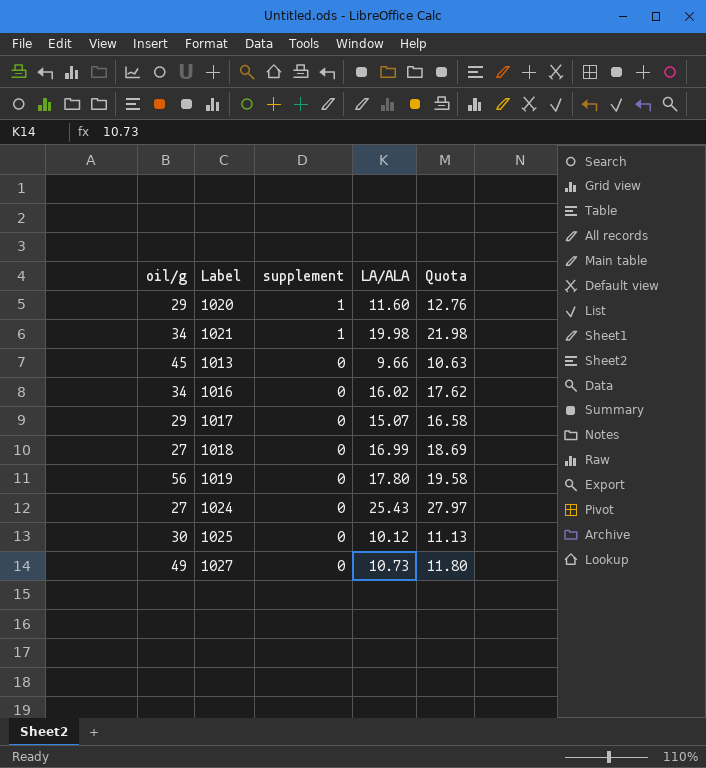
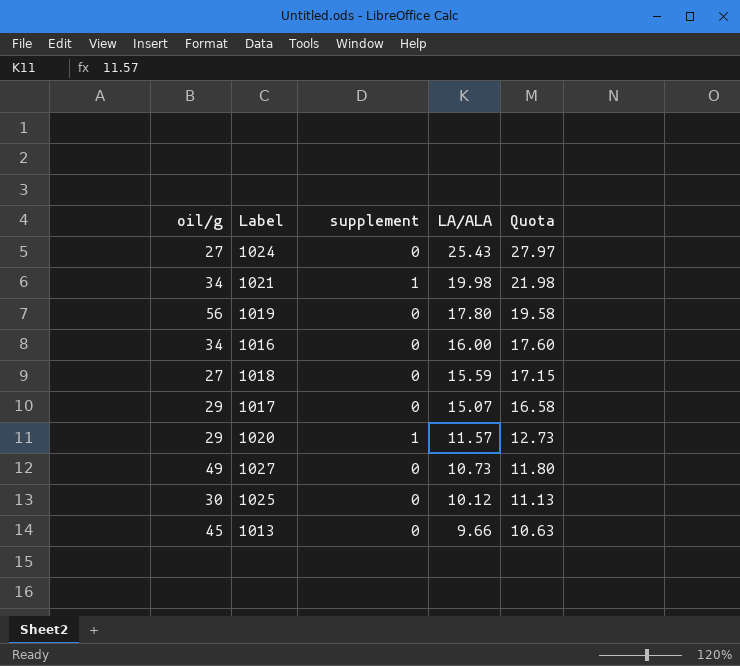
row order: supplement descending -> LA/ALA descending
1016 | LA/ALA: 16.02 -> 16.00
1016 | Quota: 17.62 -> 17.60
1018 | LA/ALA: 16.99 -> 15.59
1018 | Quota: 18.69 -> 17.15
1020 | LA/ALA: 11.60 -> 11.57
1020 | Quota: 12.76 -> 12.73

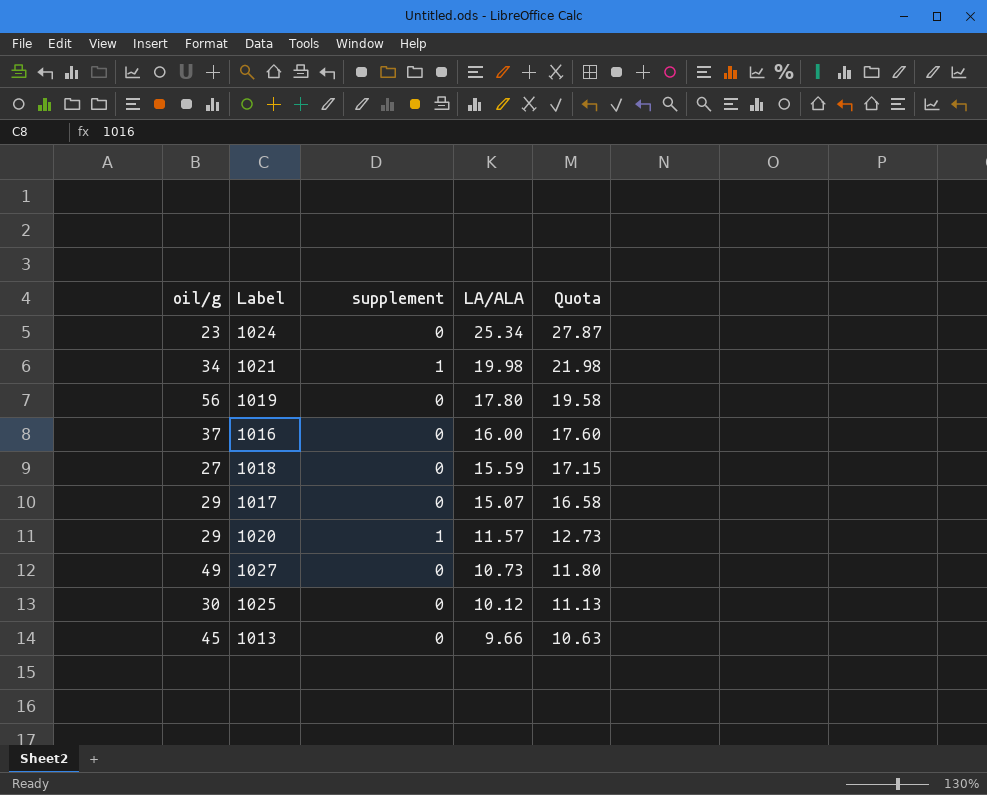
1024 | oil/g: 27 -> 23
1024 | LA/ALA: 25.43 -> 25.34
1024 | Quota: 27.97 -> 27.87
1016 | oil/g: 34 -> 37

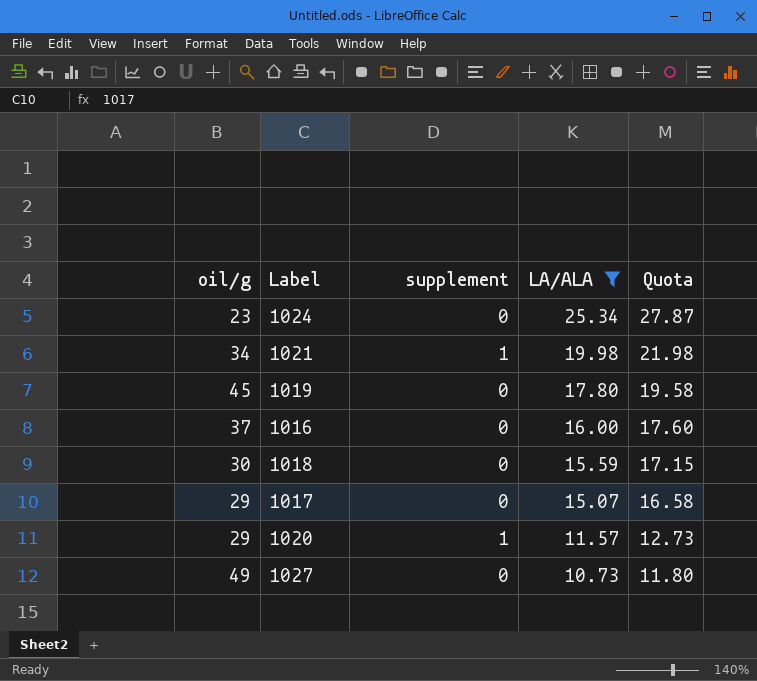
filter: none -> LA/ALA >= 10.73
1019 | oil/g: 56 -> 45
1018 | oil/g: 27 -> 30

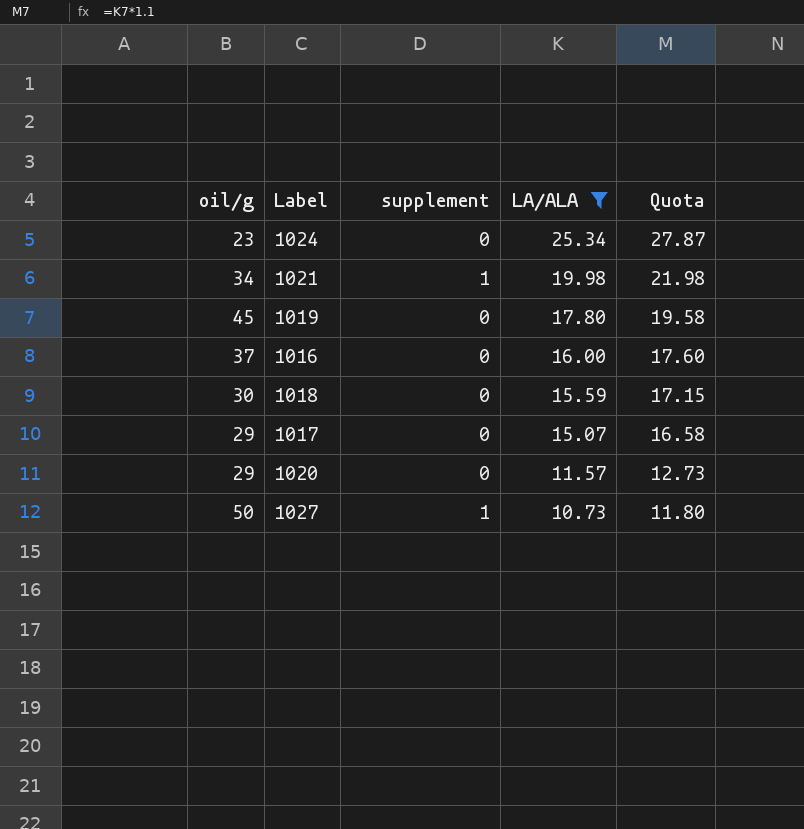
1020 | supplement: 1 -> 0
1027 | oil/g: 49 -> 50
1027 | supplement: 0 -> 1

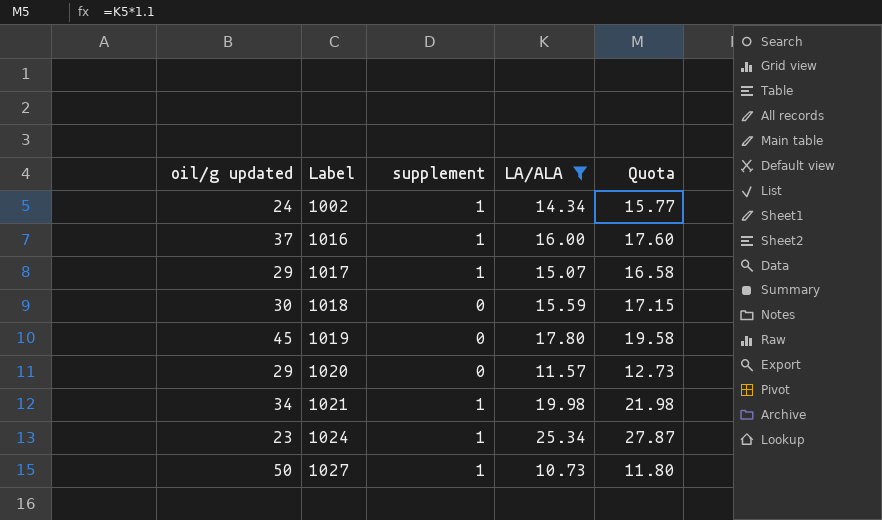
row order: LA/ALA descending -> Label ascending
column name: oil/g -> oil/g updated
row 1002: none -> 24 | 1 | 14.34 | 15.77
1016 | supplement: 0 -> 1
1017 | supplement: 0 -> 1
1024 | supplement: 0 -> 1

